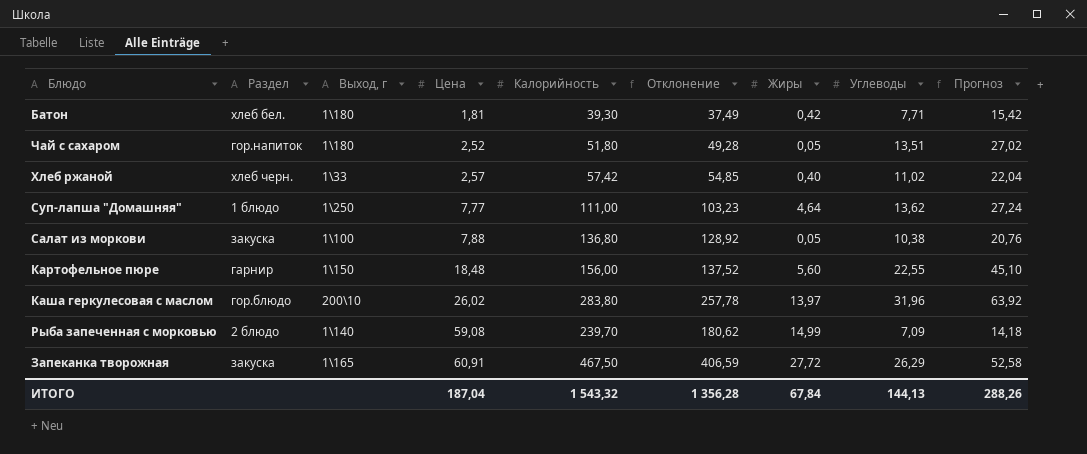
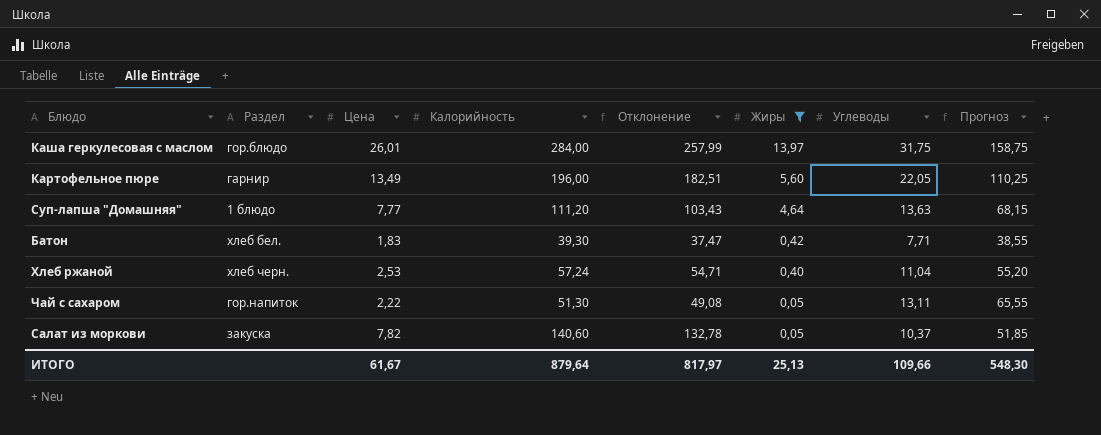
filter: none -> Жиры <= 13,97
row order: Цена ascending -> Жиры descending
column Выход, г | position: 3 -> none
column Прогноз | formula: [Углеводы] * 2 -> [Углеводы] * 5
Каша геркулесовая с маслом | Цена: 26,02 -> 26,01
Каша геркулесовая с маслом | Калорийность: 283,80 -> 284,00
Каша геркулесовая с маслом | Отклонение: 257,78 -> 257,99
Каша геркулесовая с маслом | Углеводы: 31,96 -> 31,75
Картофельное пюре | Цена: 18,48 -> 13,49
Картофельное пюре | Калорийность: 156,00 -> 196,00
Картофельное пюре | Отклонение: 137,52 -> 182,51
Картофельное пюре | Углеводы: 22,55 -> 22,05
Суп-лапша "Домашняя" | Калорийность: 111,00 -> 111,20
Суп-лапша "Домашняя" | Отклонение: 103,23 -> 103,43
Суп-лапша "Домашняя" | Углеводы: 13,62 -> 13,63
Батон | Цена: 1,81 -> 1,83
Батон | Отклонение: 37,49 -> 37,47
Хлеб ржаной | Цена: 2,57 -> 2,53
Хлеб ржаной | Калорийность: 57,42 -> 57,24
Хлеб ржаной | Отклонение: 54,85 -> 54,71
Хлеб ржаной | Углеводы: 11,02 -> 11,04
Чай с сахаром | Цена: 2,52 -> 2,22
Чай с сахаром | Калорийность: 51,80 -> 51,30
Чай с сахаром | Отклонение: 49,28 -> 49,08
Чай с сахаром | Углеводы: 13,51 -> 13,11
Салат из моркови | Цена: 7,88 -> 7,82
Салат из моркови | Калорийность: 136,80 -> 140,60
Салат из моркови | Отклонение: 128,92 -> 132,78
Салат из моркови | Углеводы: 10,38 -> 10,37
ИТОГО | Цена: 187,04 -> 61,67
ИТОГО | Калорийность: 1 543,32 -> 879,64
ИТОГО | Отклонение: 1 356,28 -> 817,97
ИТОГО | Жиры: 67,84 -> 25,13
ИТОГО | Углеводы: 144,13 -> 109,66
ИТОГО | Прогноз: 288,26 -> 548,30

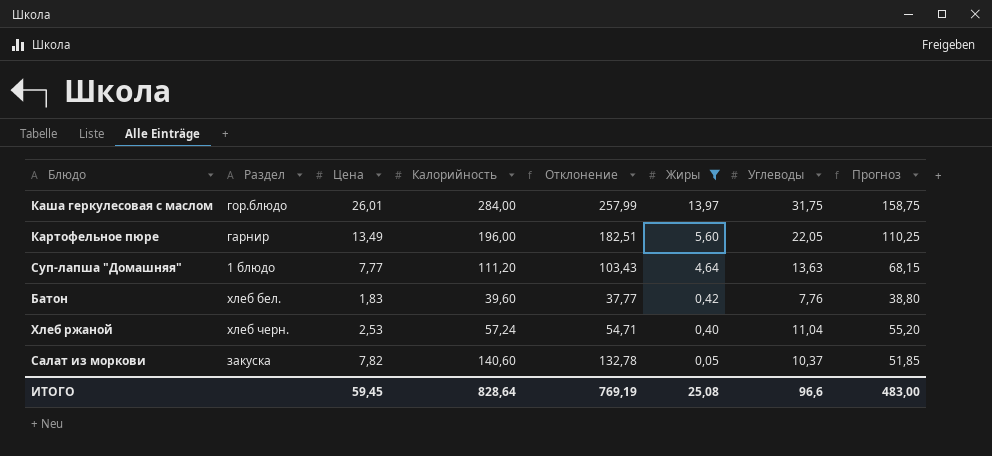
row Чай с сахаром: гор.напиток | 2,22 | 51,30 | 49,08 | 0,05 | 13,11 | 65,55 -> none
Батон | Калорийность: 39,30 -> 39,60
Батон | Отклонение: 37,47 -> 37,77
Батон | Углеводы: 7,71 -> 7,76
Батон | Прогноз: 38,55 -> 38,80
ИТОГО | Цена: 61,67 -> 59,45
ИТОГО | Калорийность: 879,64 -> 828,64
ИТОГО | Отклонение: 817,97 -> 769,19
ИТОГО | Жиры: 25,13 -> 25,08
ИТОГО | Углеводы: 109,66 -> 96,6
ИТОГО | Прогноз: 548,30 -> 483,00

